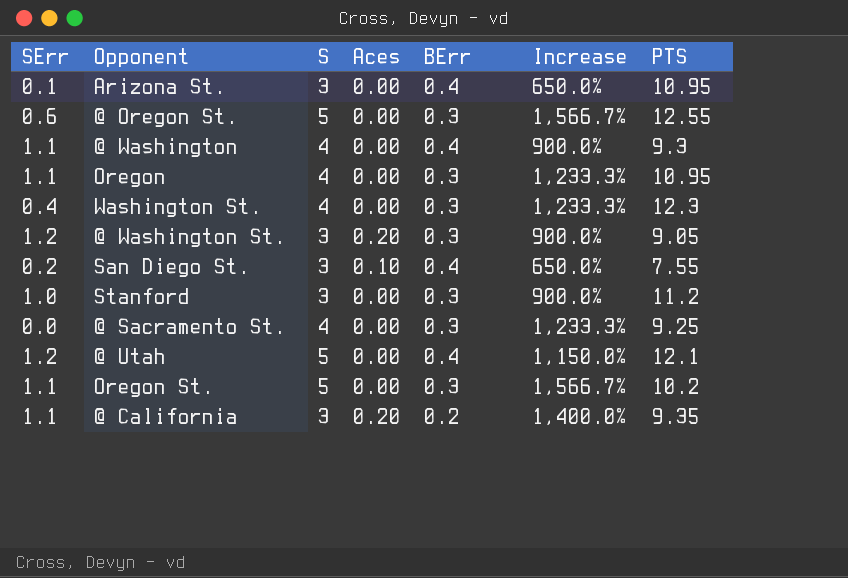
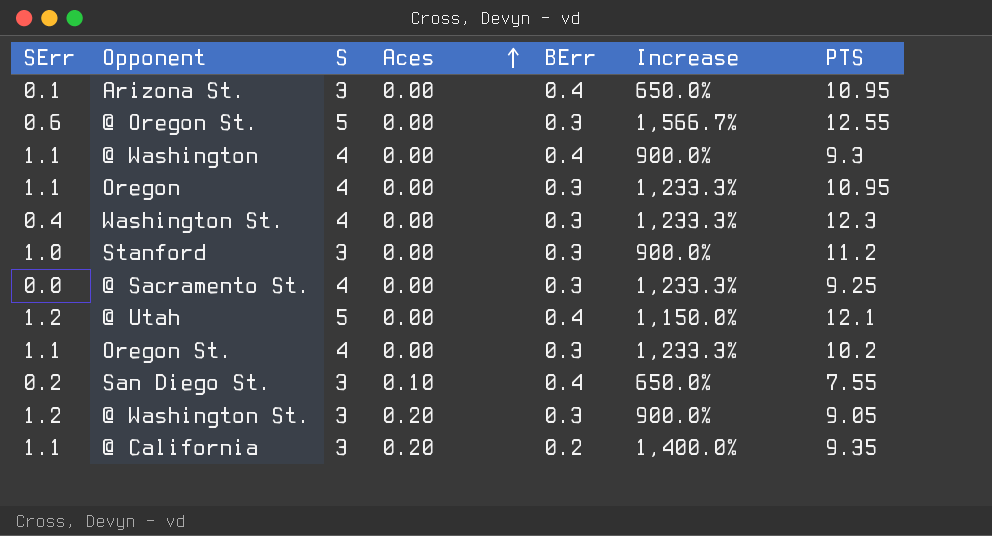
row order: none -> Aces ascending
Oregon St. | S: 5 -> 4
Oregon St. | Increase: 1,566.7% -> 1,233.3%

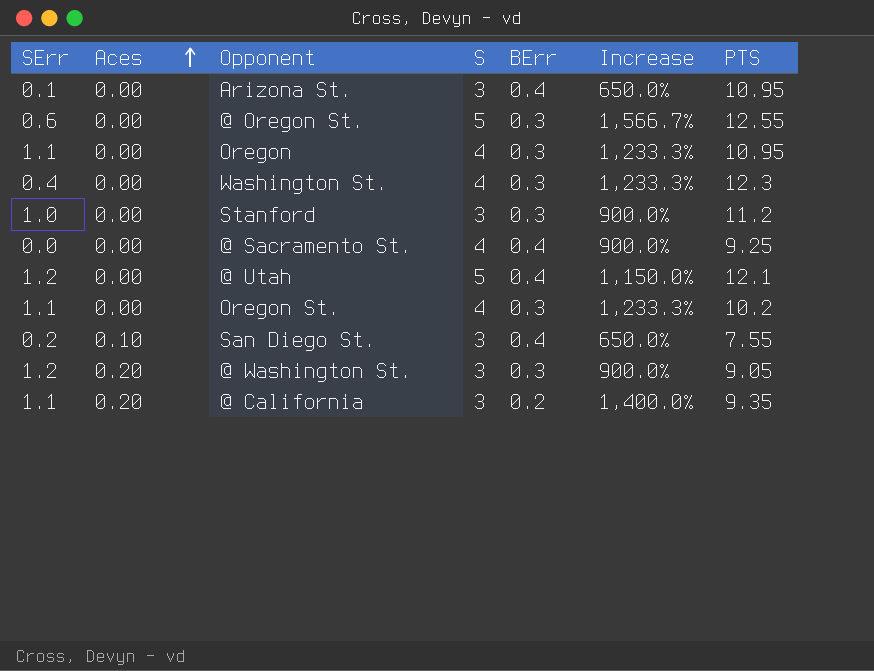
column Aces | position: 4 -> 2
row @ Washington: 1.1 | 4 | 0.00 | 0.4 | 900.0% | 9.3 -> none
@ Sacramento St. | BErr: 0.3 -> 0.4
@ Sacramento St. | Increase: 1,233.3% -> 900.0%

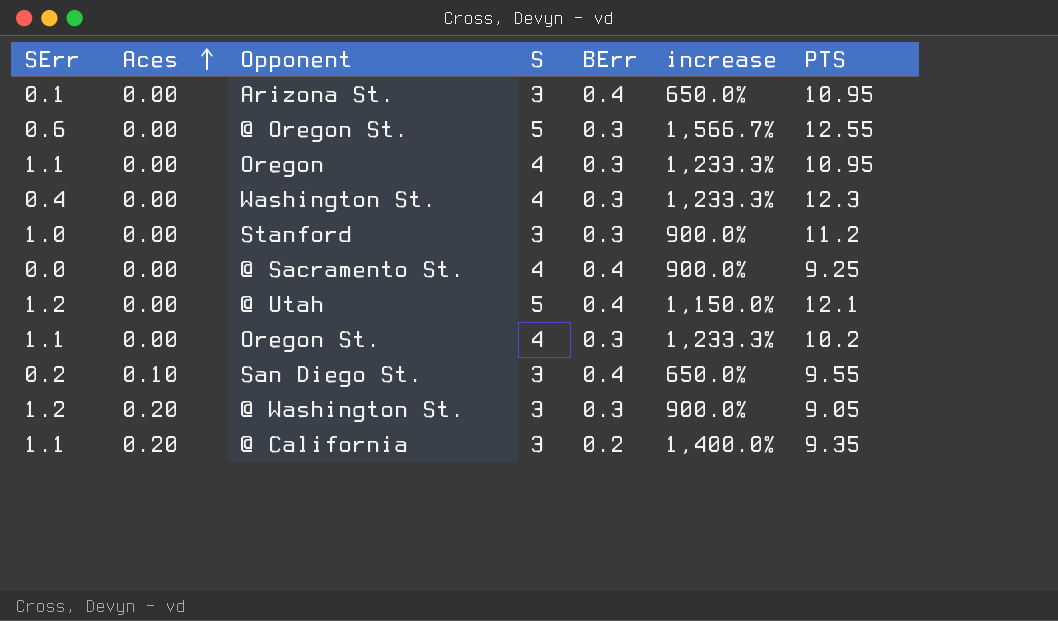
column name: Increase -> increase
San Diego St. | PTS: 7.55 -> 9.55

